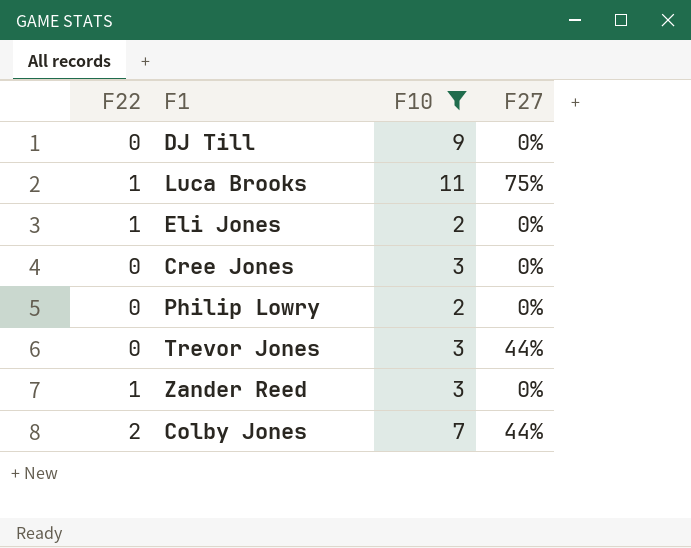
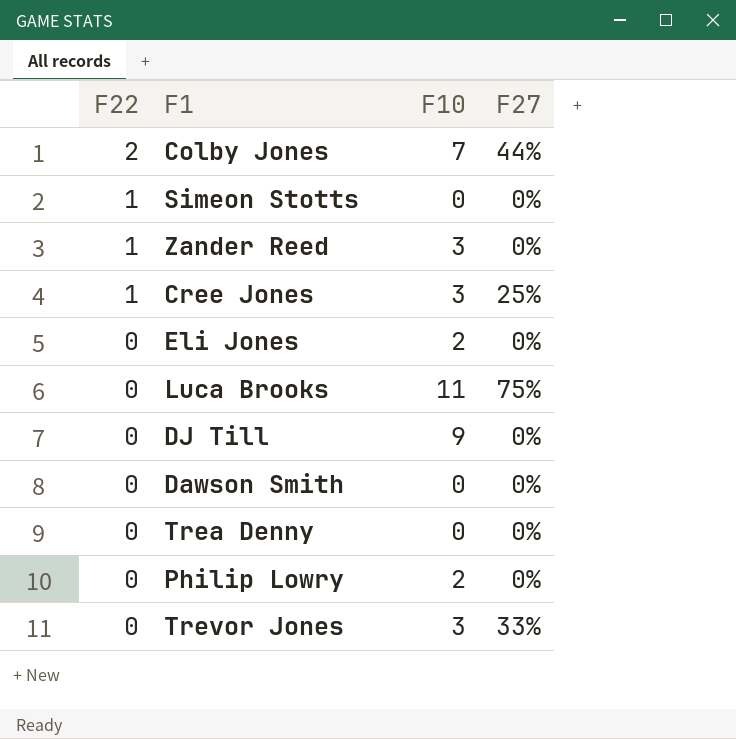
filter: F10 != 0 -> none
row order: none -> F22 descending
Cree Jones | F22: 0 -> 1
Cree Jones | F27: 0% -> 25%
Eli Jones | F22: 1 -> 0
Luca Brooks | F22: 1 -> 0
Trevor Jones | F27: 44% -> 33%

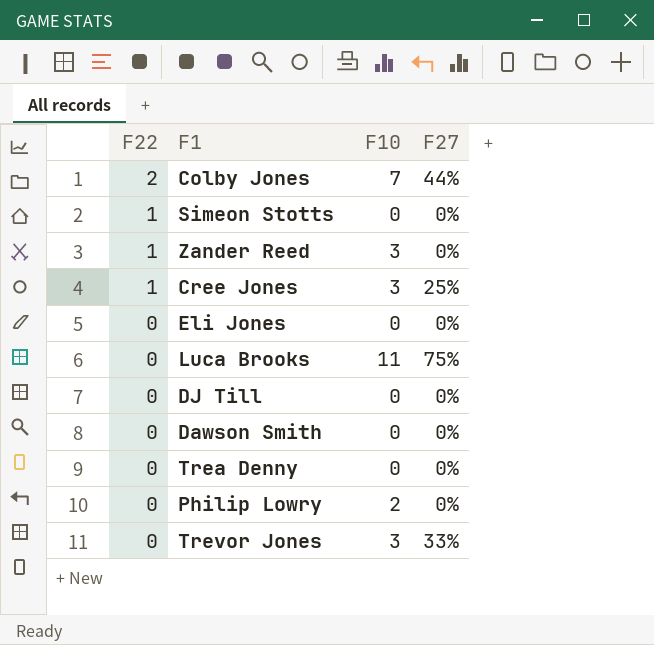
Eli Jones | F10: 2 -> 0
DJ Till | F10: 9 -> 0

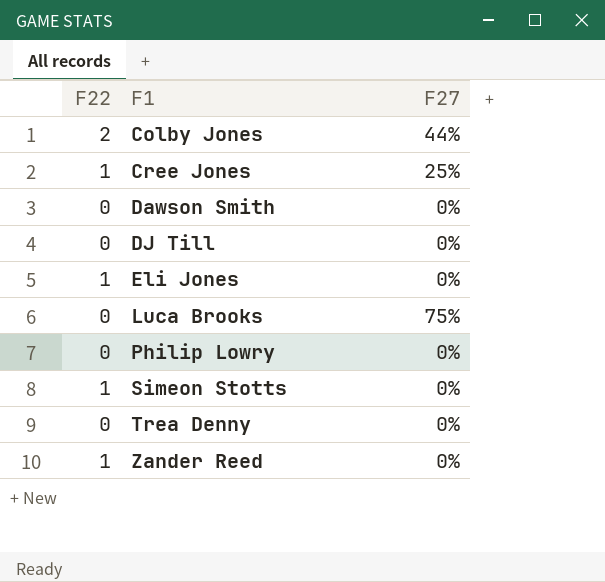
row order: F22 descending -> F1 ascending
column F10 | position: 3 -> none
row Trevor Jones: 0 | 3 | 33% -> none
Eli Jones | F22: 0 -> 1

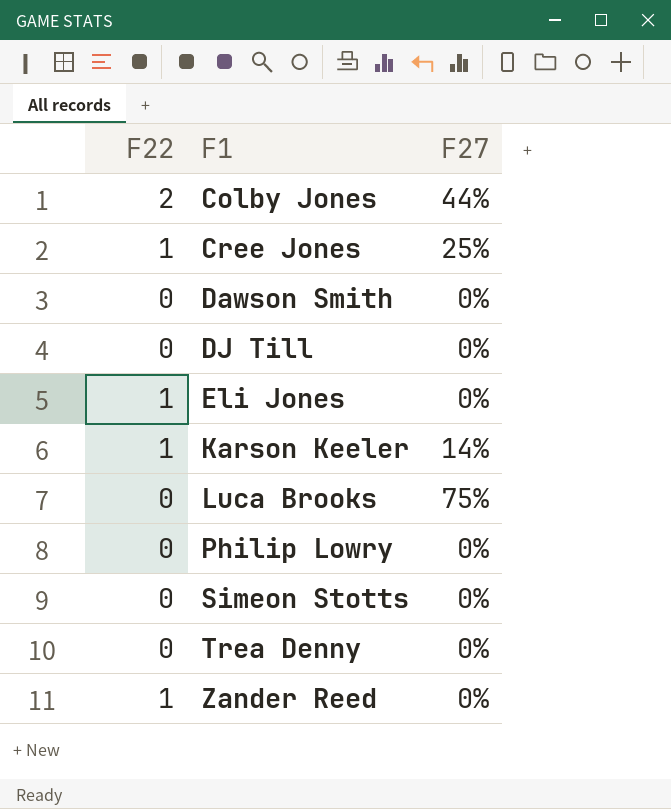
row Karson Keeler: none -> 1 | 14%
Simeon Stotts | F22: 1 -> 0

